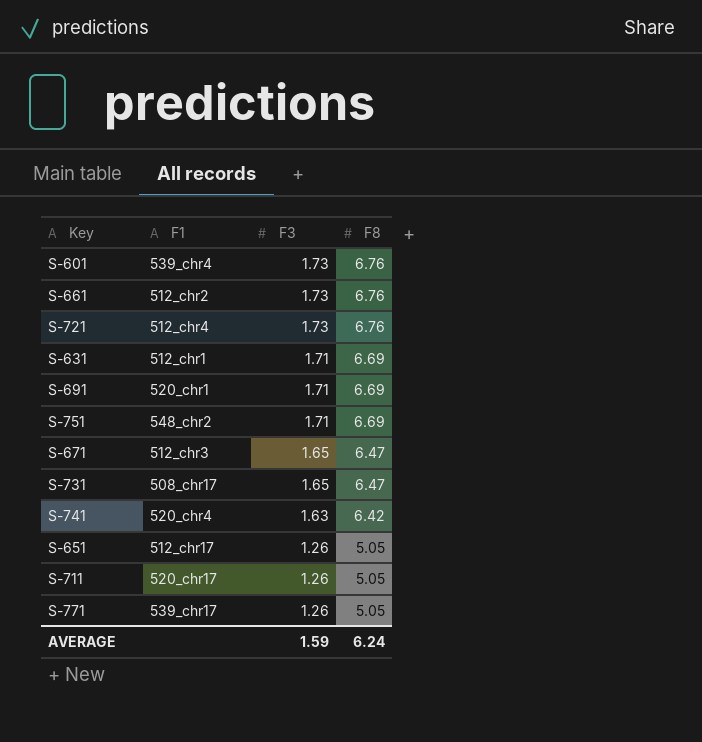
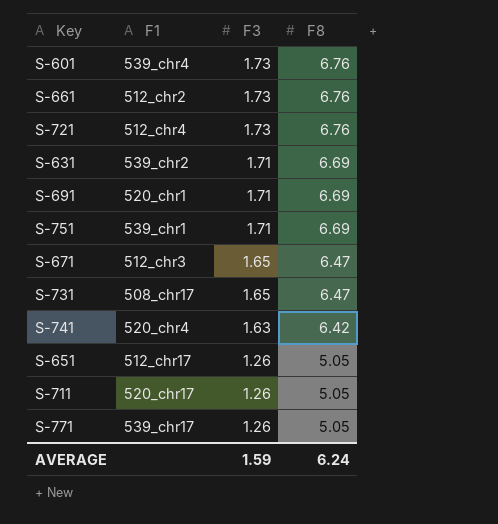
S-631 | F1: 512_chr1 -> 539_chr2
S-751 | F1: 548_chr2 -> 539_chr1

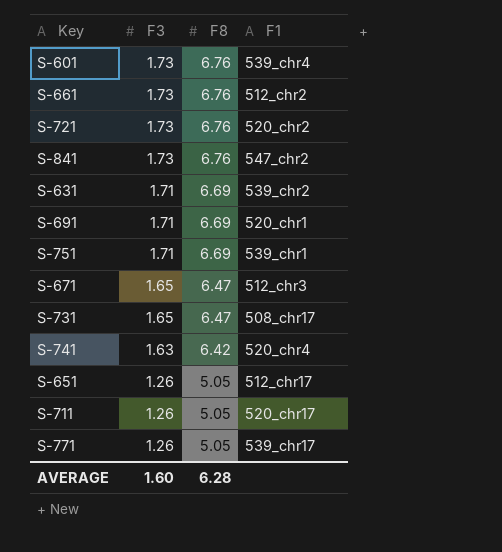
column F1 | position: 2 -> 4
S-721 | F1: 512_chr4 -> 520_chr2
row S-841: none -> 1.73 | 6.76 | 547_chr2
AVERAGE | F3: 1.59 -> 1.60
AVERAGE | F8: 6.24 -> 6.28

